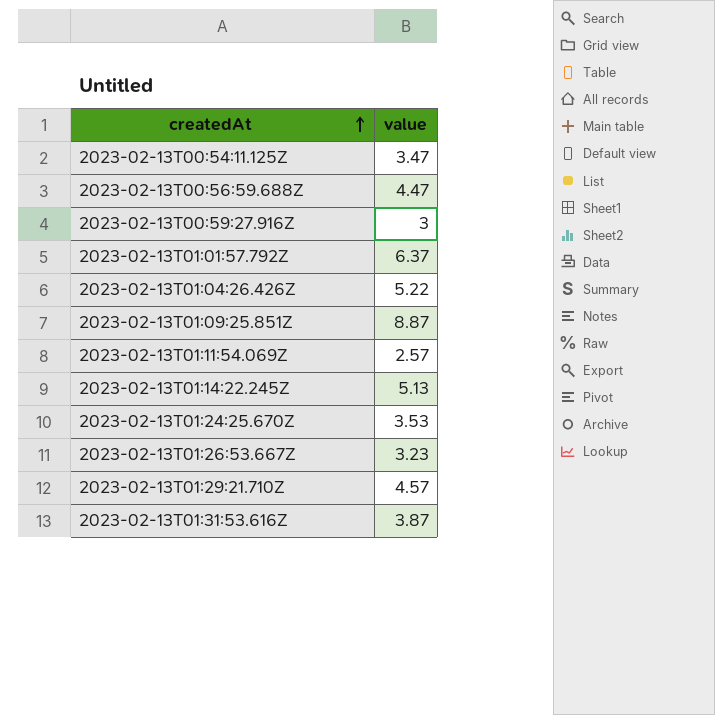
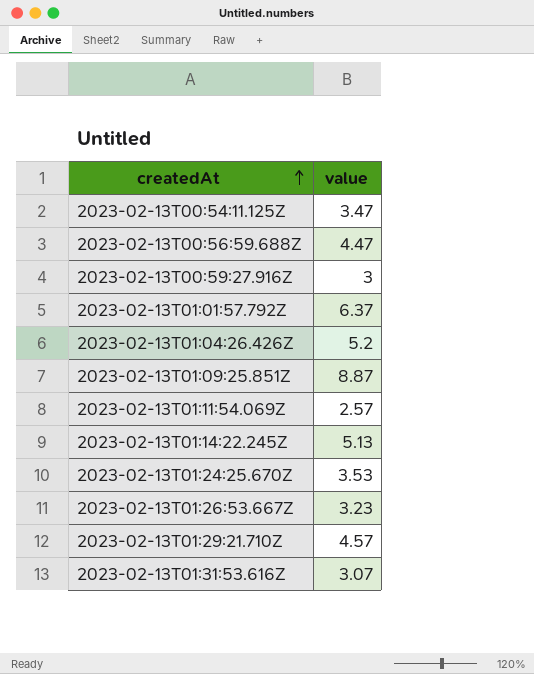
2023-02-13T01:04:26.426Z | value: 5.22 -> 5.2
2023-02-13T01:31:53.616Z | value: 3.87 -> 3.07

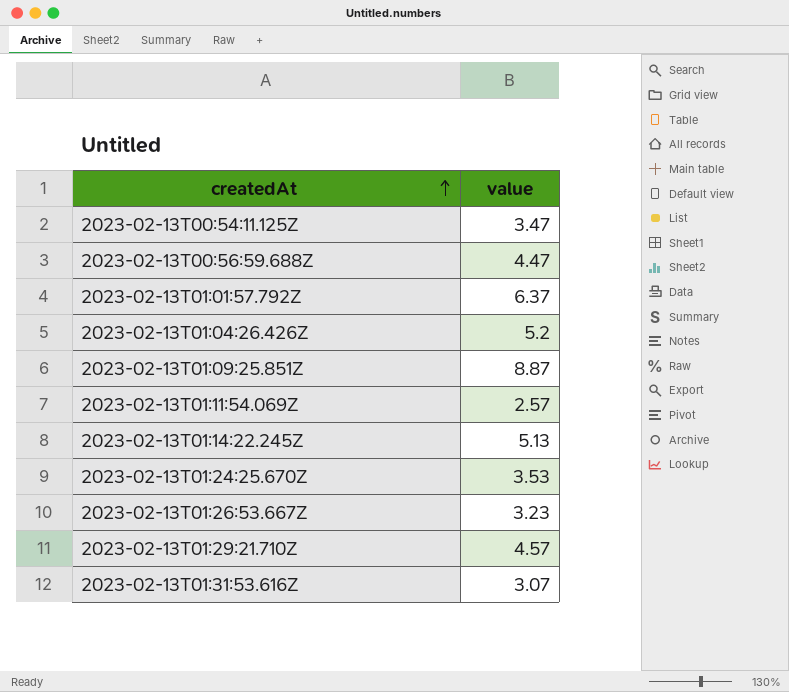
row 2023-02-13T00:59:27.916Z: 3 -> none

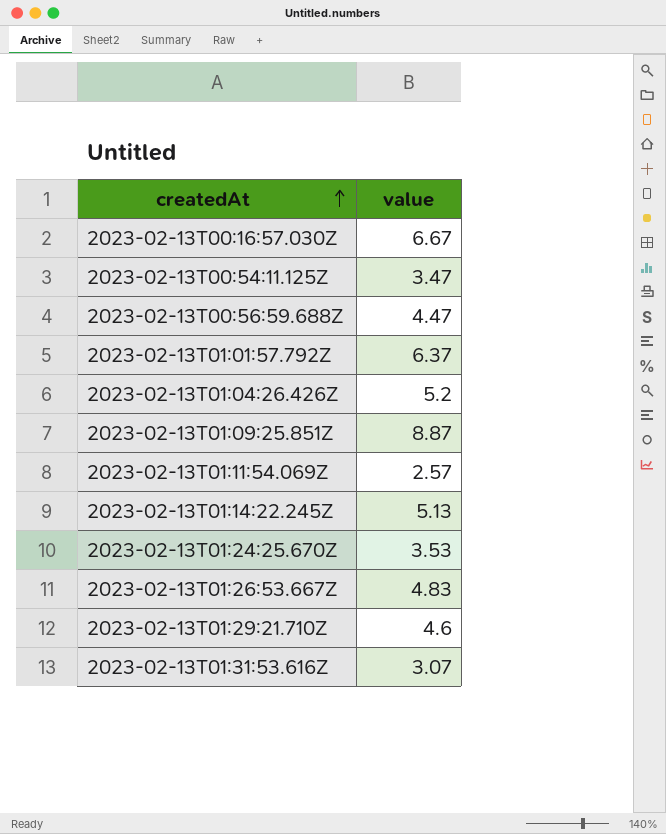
row 2023-02-13T00:16:57.030Z: none -> 6.67
2023-02-13T01:26:53.667Z | value: 3.23 -> 4.83
2023-02-13T01:29:21.710Z | value: 4.57 -> 4.6

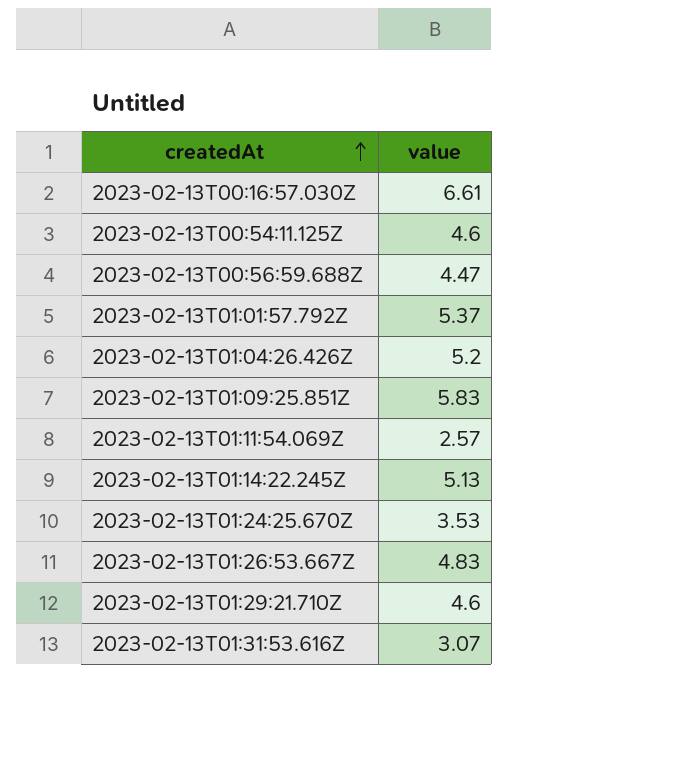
2023-02-13T00:16:57.030Z | value: 6.67 -> 6.61
2023-02-13T00:54:11.125Z | value: 3.47 -> 4.6
2023-02-13T01:01:57.792Z | value: 6.37 -> 5.37
2023-02-13T01:09:25.851Z | value: 8.87 -> 5.83

